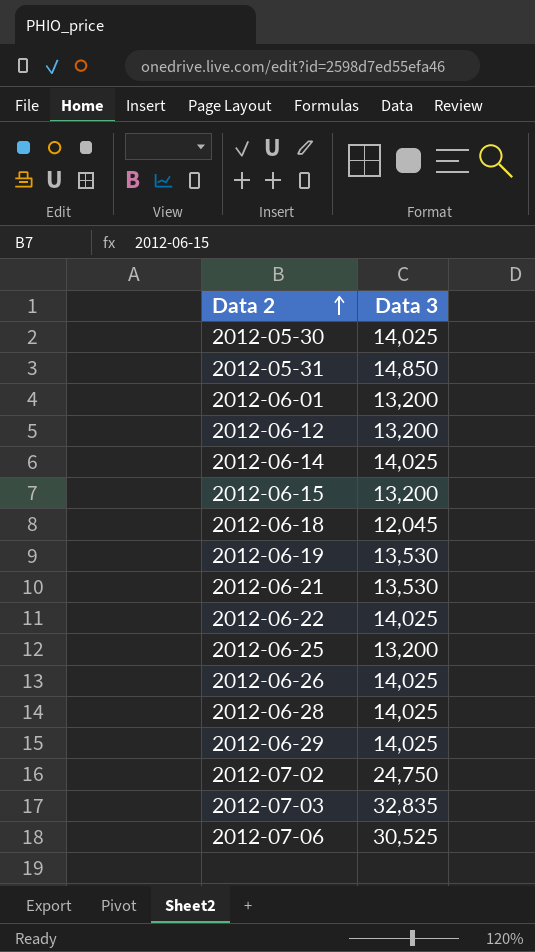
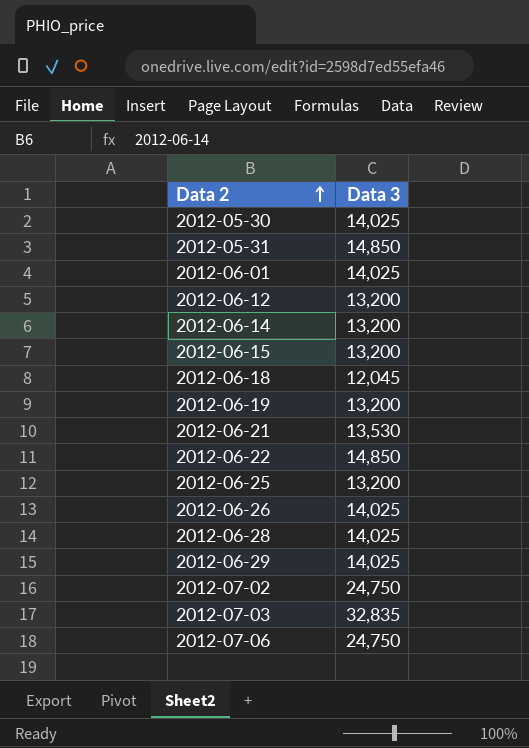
2012-06-01 | Data 3: 13,200 -> 14,025
2012-06-14 | Data 3: 14,025 -> 13,200
2012-06-19 | Data 3: 13,530 -> 13,200
2012-06-22 | Data 3: 14,025 -> 14,850
2012-07-06 | Data 3: 30,525 -> 24,750

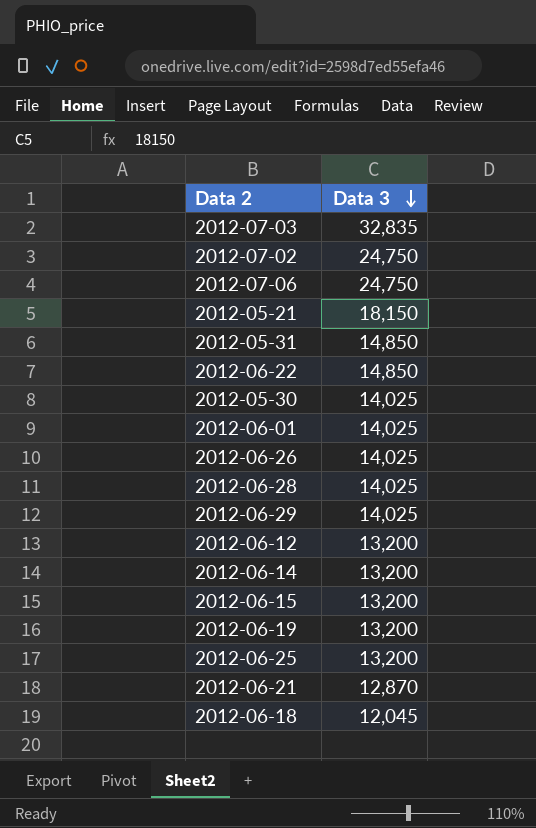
row order: Data 2 ascending -> Data 3 descending
row 2012-05-21: none -> 18,150
2012-06-21 | Data 3: 13,530 -> 12,870

